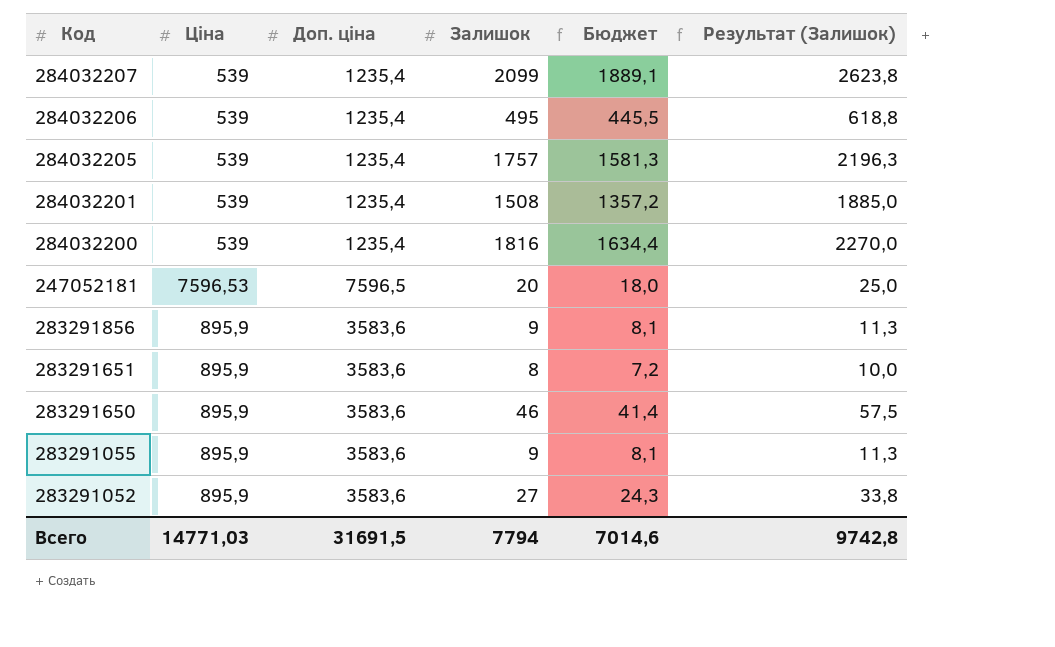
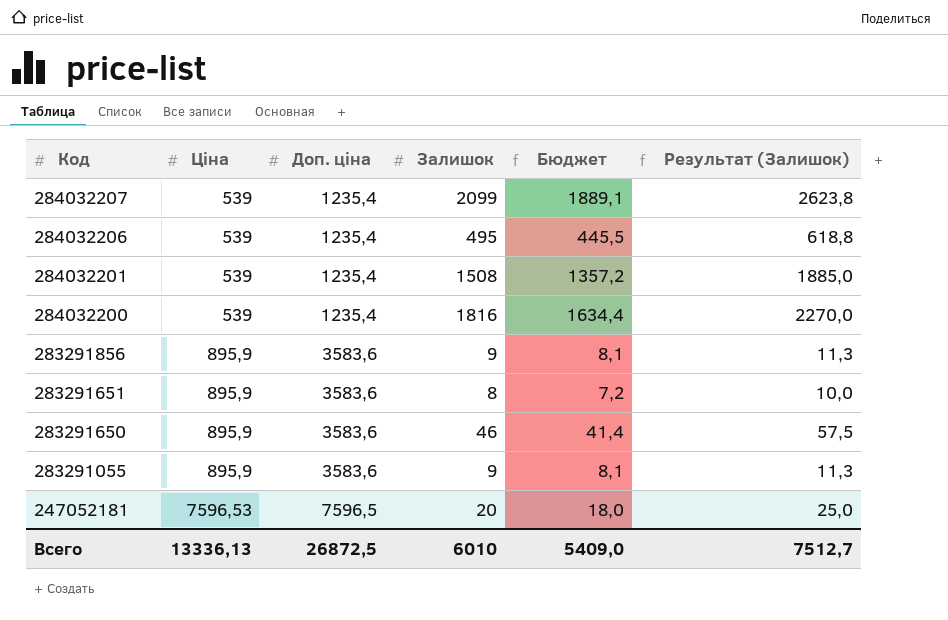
row order: none -> Код descending
row 284032205: 539 | 1235,4 | 1757 | 1581,3 | 2196,3 -> none
row 283291052: 895,9 | 3583,6 | 27 | 24,3 | 33,8 -> none
Всего | Ціна: 14771,03 -> 13336,13
Всего | Доп. ціна: 31691,5 -> 26872,5
Всего | Залишок: 7794 -> 6010
Всего | Бюджет: 7014,6 -> 5409,0
Всего | Результат (Залишок): 9742,8 -> 7512,7

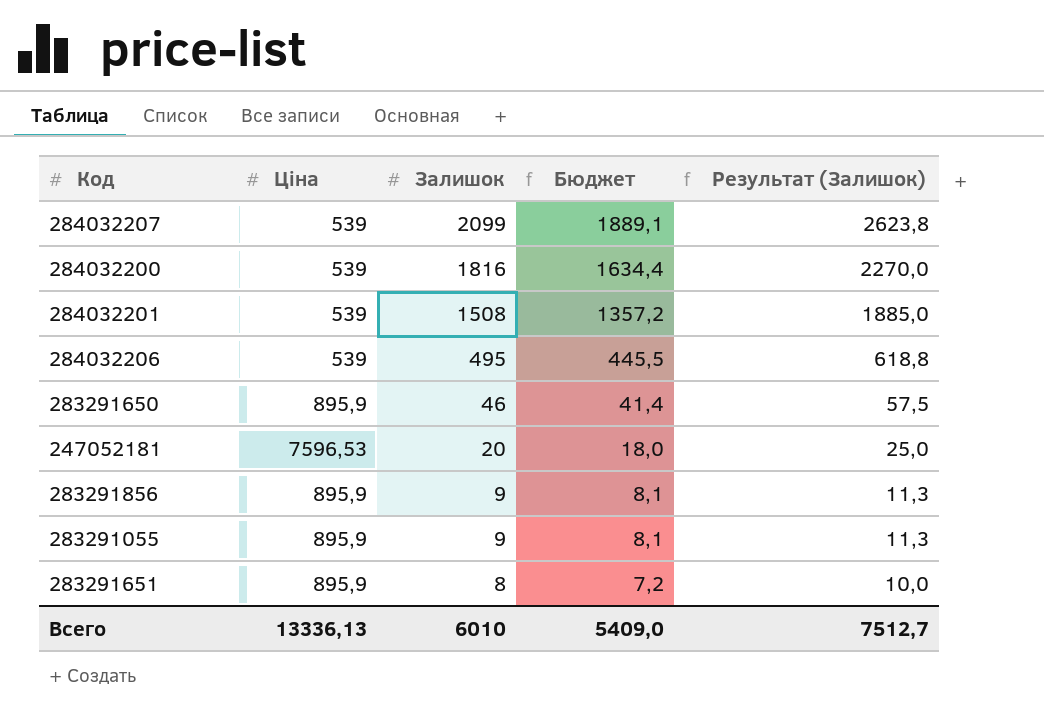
row order: Код descending -> Залишок descending
column Доп. ціна | position: 3 -> none

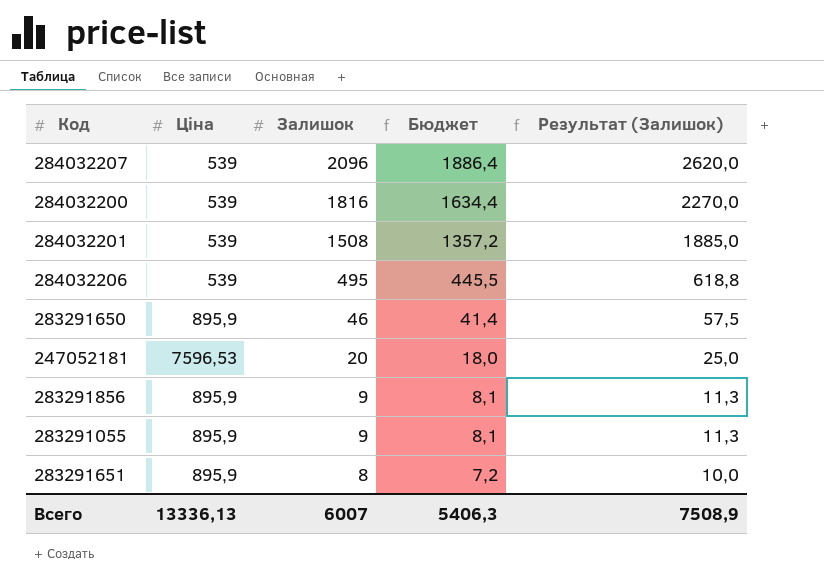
284032207 | Залишок: 2099 -> 2096
284032207 | Бюджет: 1889,1 -> 1886,4
284032207 | Результат (Залишок): 2623,8 -> 2620,0
Всего | Залишок: 6010 -> 6007
Всего | Бюджет: 5409,0 -> 5406,3
Всего | Результат (Залишок): 7512,7 -> 7508,9

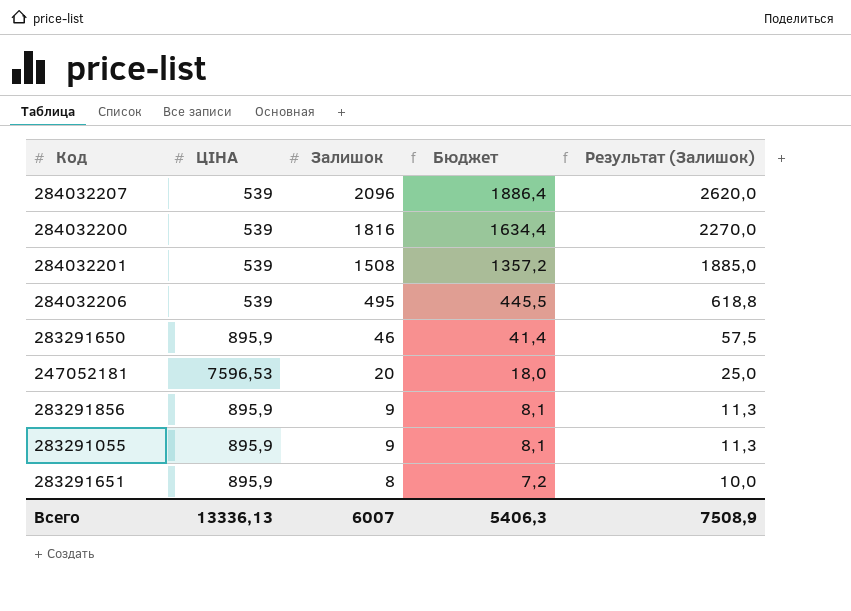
column name: Ціна -> ЦІНА

